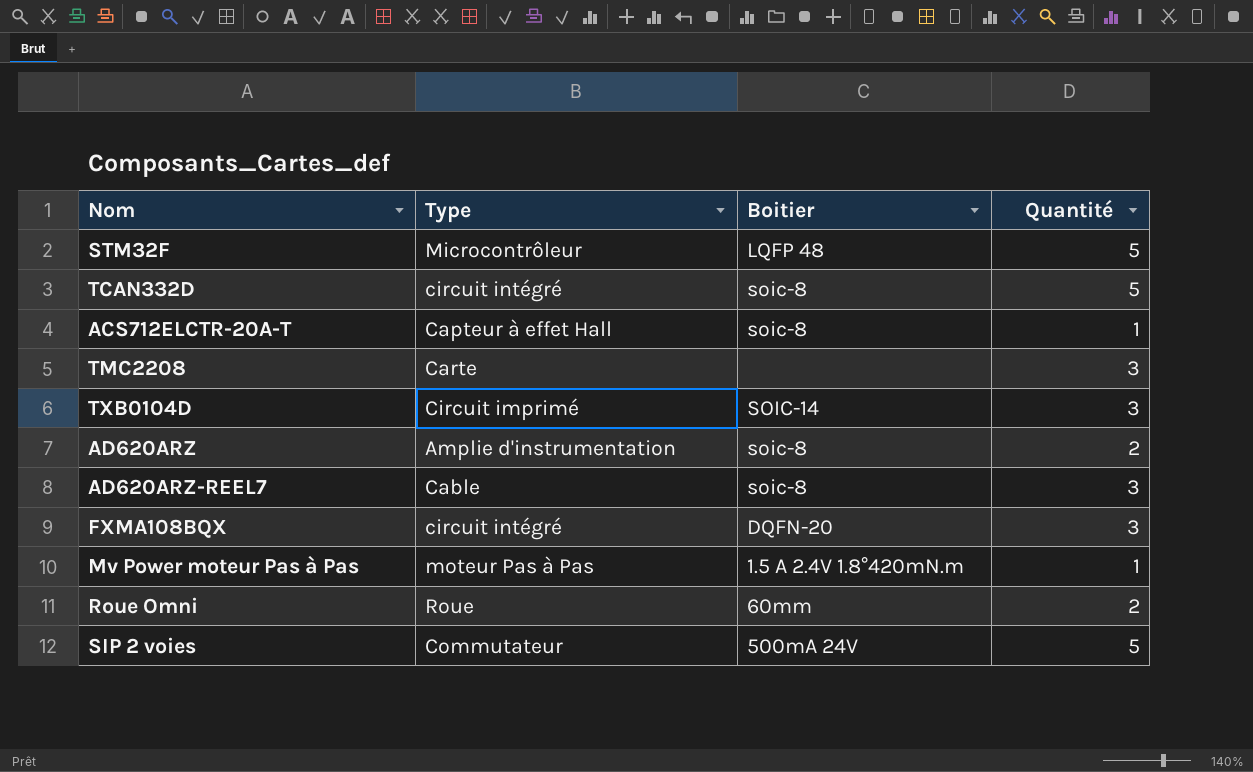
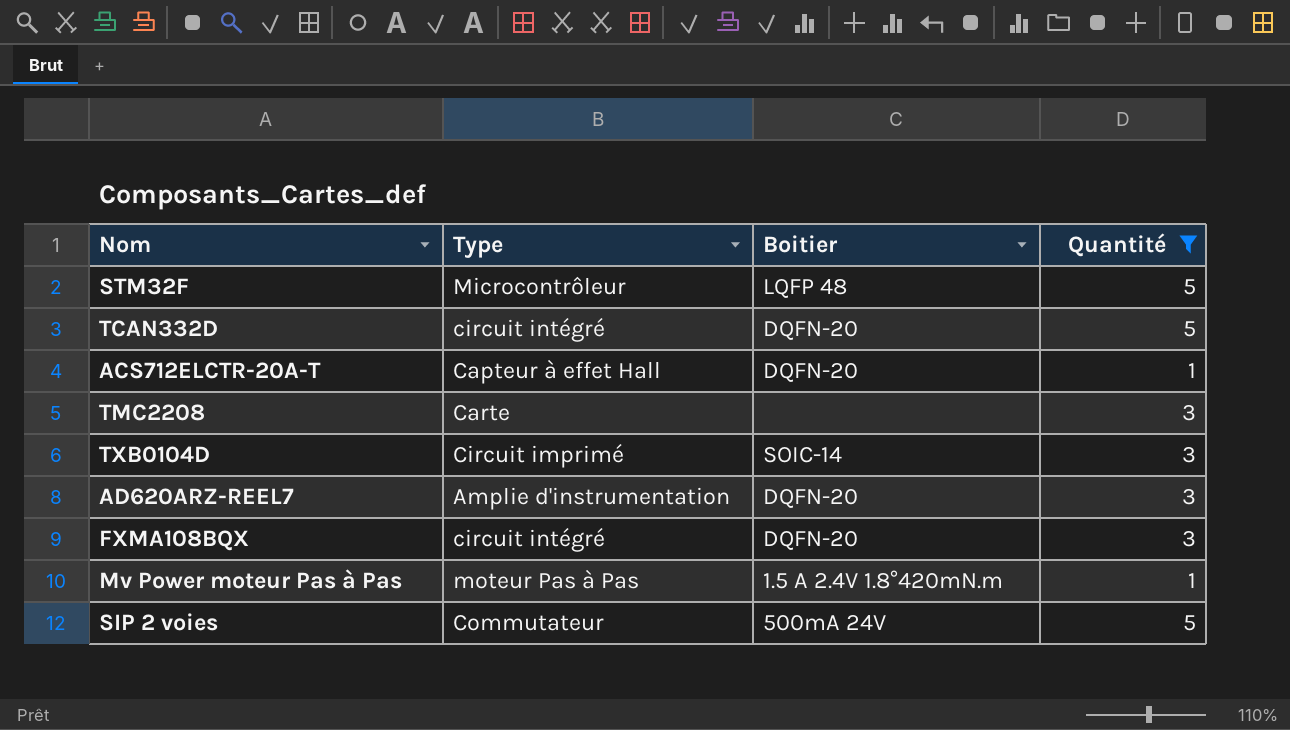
filter: none -> Quantité != 2
TCAN332D | Boitier: soic-8 -> DQFN-20
ACS712ELCTR-20A-T | Boitier: soic-8 -> DQFN-20
AD620ARZ-REEL7 | Type: Cable -> Amplie d'instrumentation
AD620ARZ-REEL7 | Boitier: soic-8 -> DQFN-20

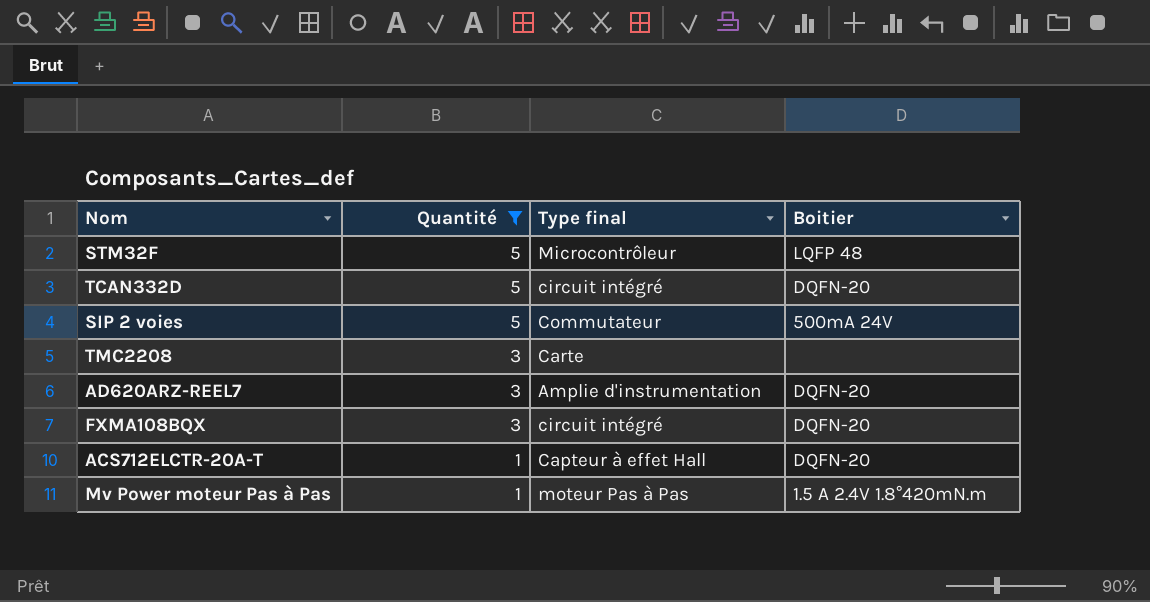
row order: none -> Quantité descending
column Quantité | position: 4 -> 2
column name: Type -> Type final
row TXB0104D: Circuit imprimé | SOIC-14 | 3 -> none

